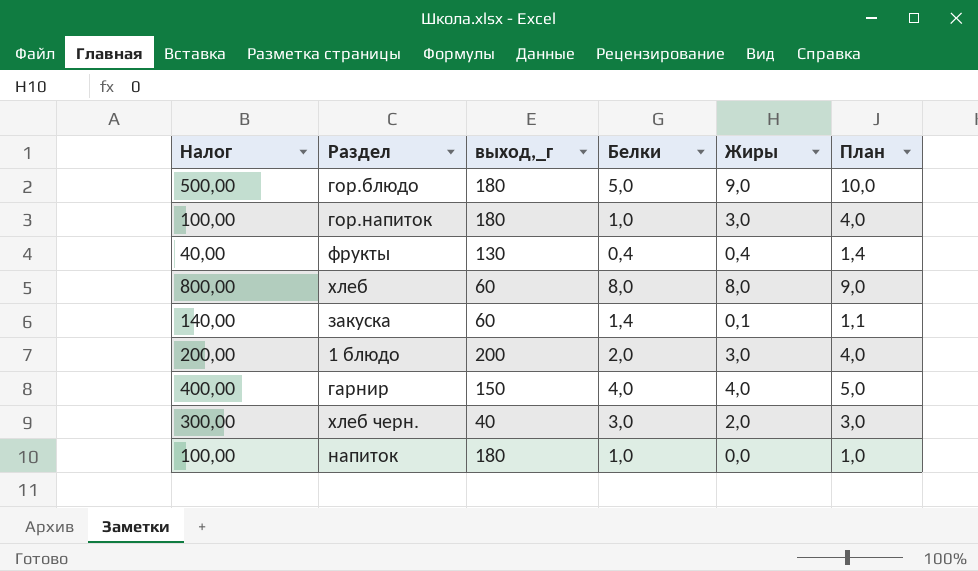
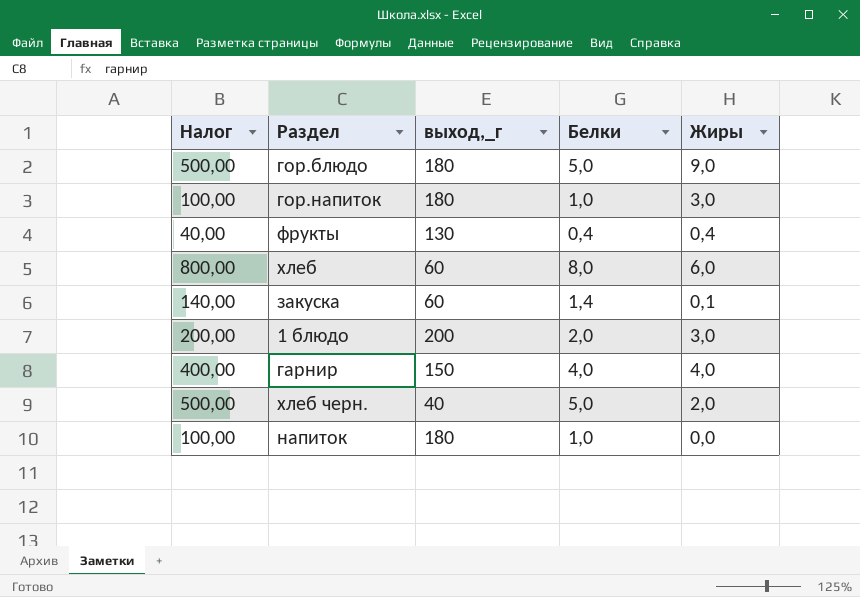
column План | formula: [Жиры] + 1 -> none
хлеб | Жиры: 8,0 -> 6,0
хлеб черн. | Налог: 300,00 -> 500,00
хлеб черн. | Белки: 3,0 -> 5,0

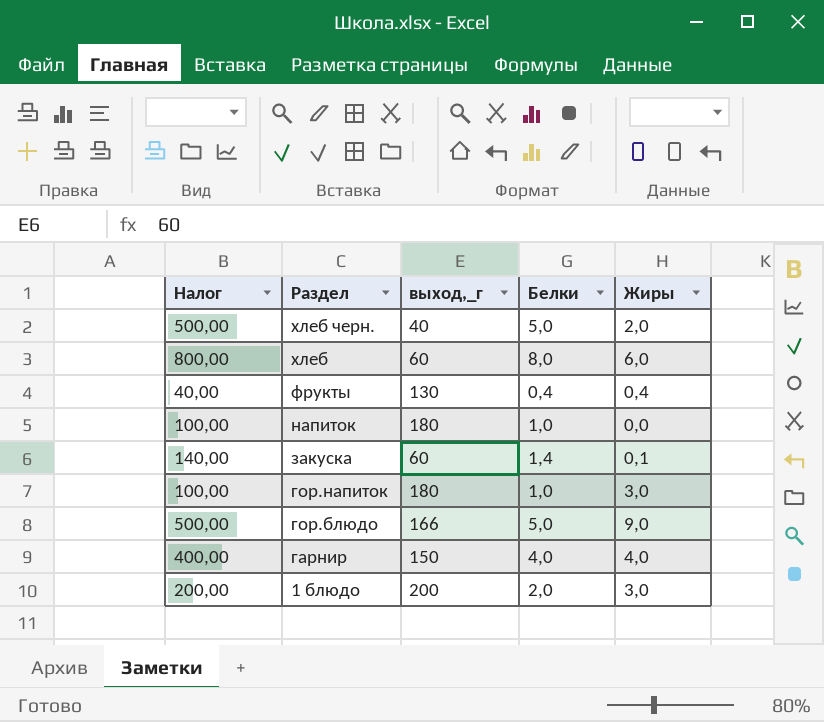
row order: none -> Раздел descending
гор.блюдо | выход,_г: 180 -> 166

